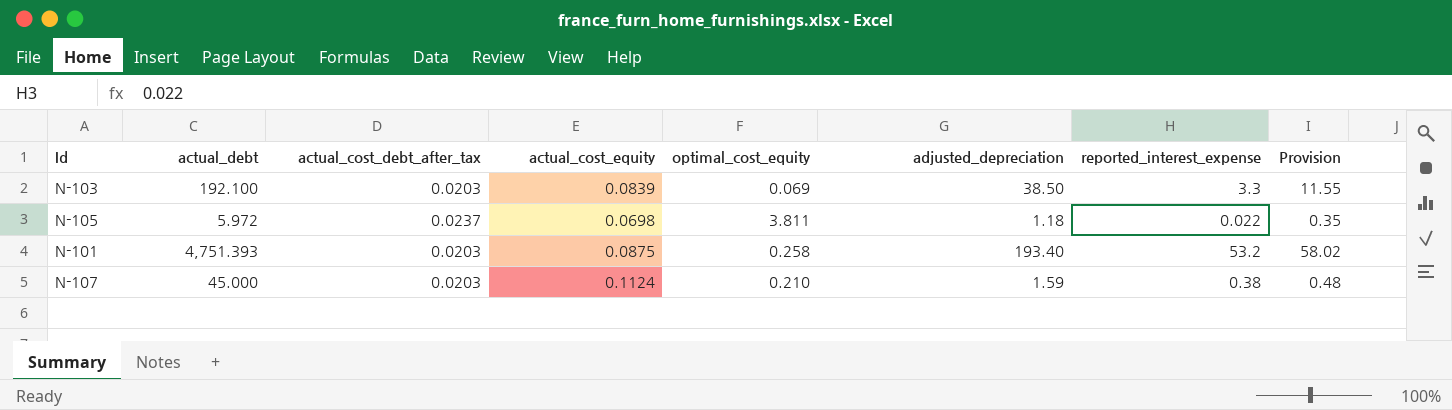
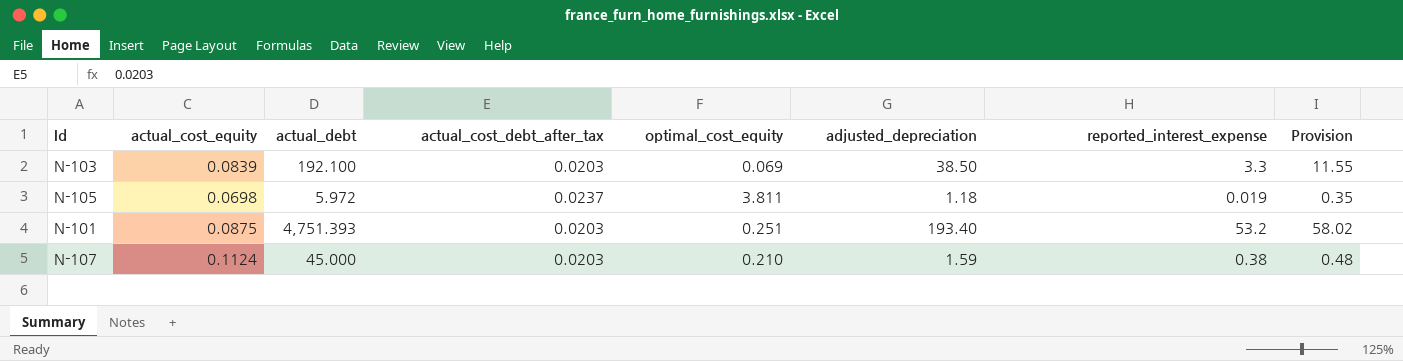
column actual_cost_equity | position: 4 -> 2
N-105 | reported_interest_expense: 0.022 -> 0.019
N-101 | optimal_cost_equity: 0.258 -> 0.251

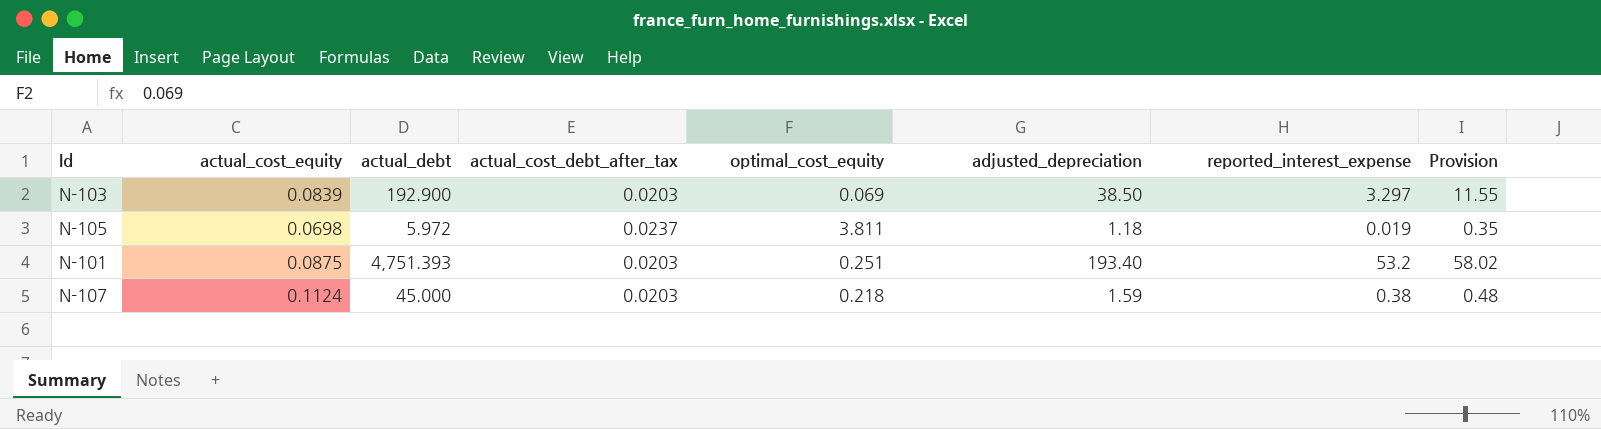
N-103 | actual_debt: 192.100 -> 192.900
N-103 | reported_interest_expense: 3.3 -> 3.297
N-107 | optimal_cost_equity: 0.210 -> 0.218

